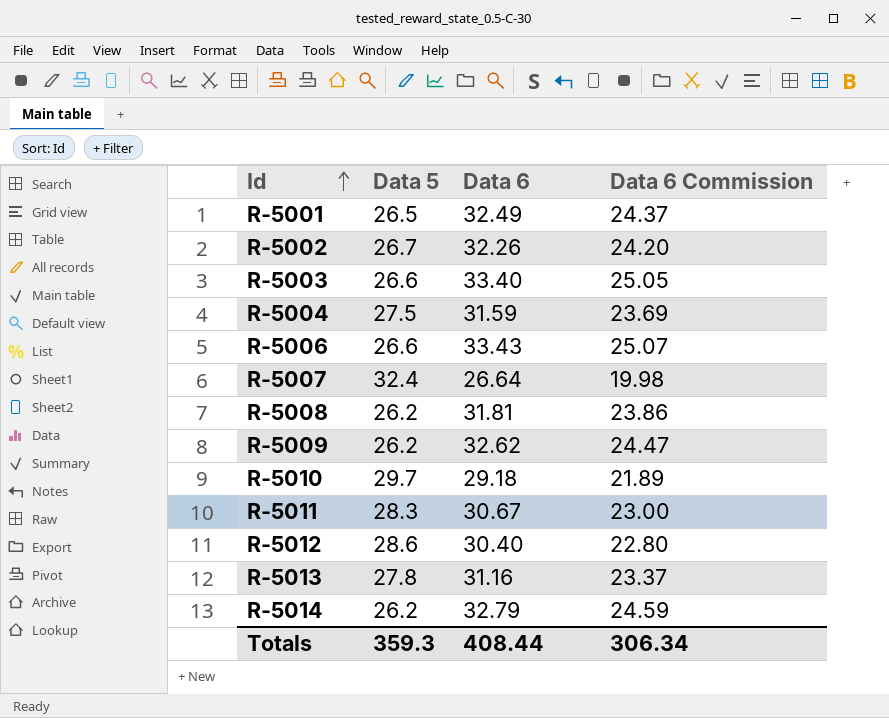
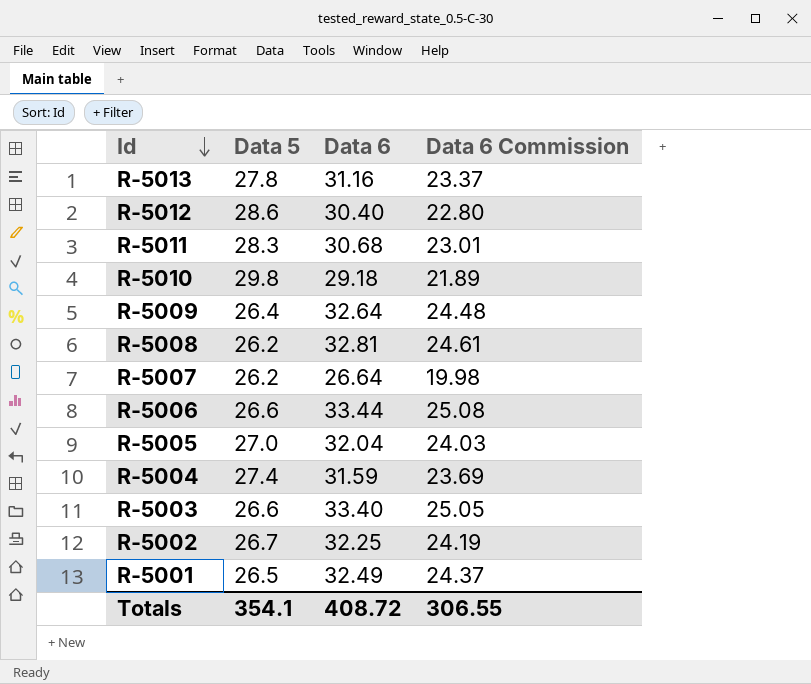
row order: Id ascending -> Id descending
row R-5014: 26.2 | 32.79 | 24.59 -> none
R-5011 | Data 6: 30.67 -> 30.68
R-5011 | Data 6 Commission: 23.00 -> 23.01
R-5010 | Data 5: 29.7 -> 29.8
R-5009 | Data 5: 26.2 -> 26.4
R-5009 | Data 6: 32.62 -> 32.64
R-5009 | Data 6 Commission: 24.47 -> 24.48
R-5008 | Data 6: 31.81 -> 32.81
R-5008 | Data 6 Commission: 23.86 -> 24.61
R-5007 | Data 5: 32.4 -> 26.2
R-5006 | Data 6: 33.43 -> 33.44
R-5006 | Data 6 Commission: 25.07 -> 25.08
row R-5005: none -> 27.0 | 32.04 | 24.03
R-5004 | Data 5: 27.5 -> 27.4
R-5002 | Data 6: 32.26 -> 32.25
R-5002 | Data 6 Commission: 24.20 -> 24.19
Totals | Data 5: 359.3 -> 354.1
Totals | Data 6: 408.44 -> 408.72
Totals | Data 6 Commission: 306.34 -> 306.55

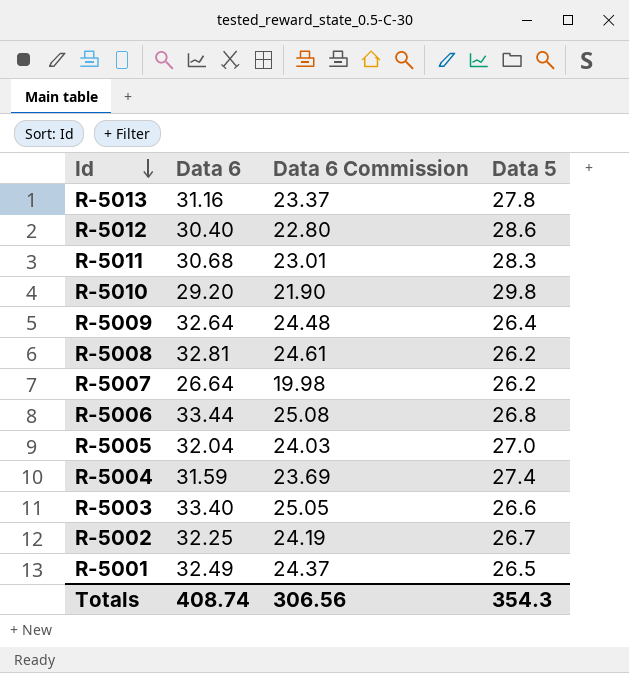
column Data 5 | position: 2 -> 4
R-5010 | Data 6: 29.18 -> 29.20
R-5010 | Data 6 Commission: 21.89 -> 21.90
R-5006 | Data 5: 26.6 -> 26.8
Totals | Data 6: 408.72 -> 408.74
Totals | Data 6 Commission: 306.55 -> 306.56
Totals | Data 5: 354.1 -> 354.3

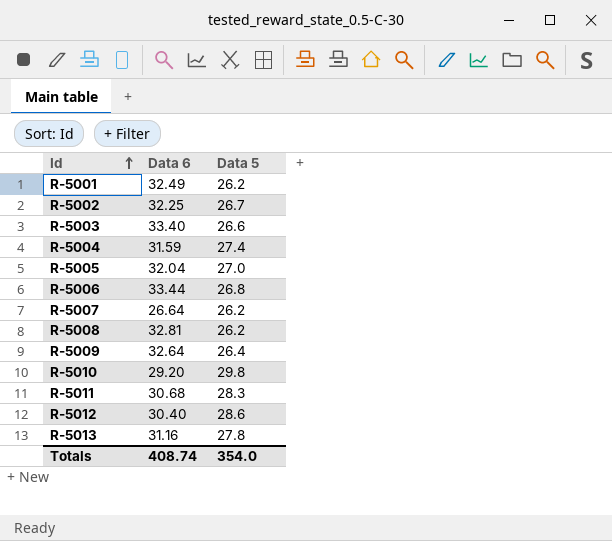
row order: Id descending -> Id ascending
column Data 6 Commission | formula: [Data 6] * 0.75 -> none
R-5001 | Data 5: 26.5 -> 26.2
Totals | Data 5: 354.3 -> 354.0

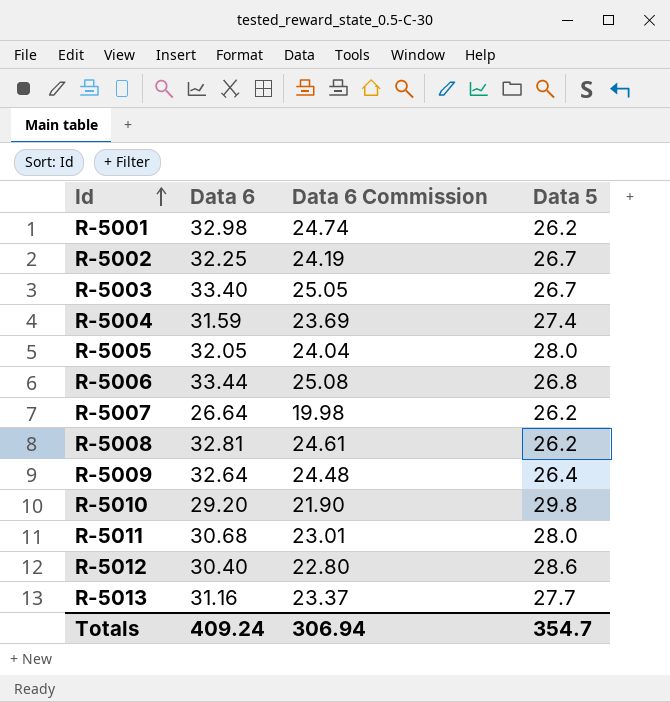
column Data 6 Commission | formula: none -> [Data 6] * 0.75
R-5001 | Data 6: 32.49 -> 32.98
R-5003 | Data 5: 26.6 -> 26.7
R-5005 | Data 6: 32.04 -> 32.05
R-5005 | Data 5: 27.0 -> 28.0
R-5011 | Data 5: 28.3 -> 28.0
R-5013 | Data 5: 27.8 -> 27.7
Totals | Data 6: 408.74 -> 409.24
Totals | Data 5: 354.0 -> 354.7

